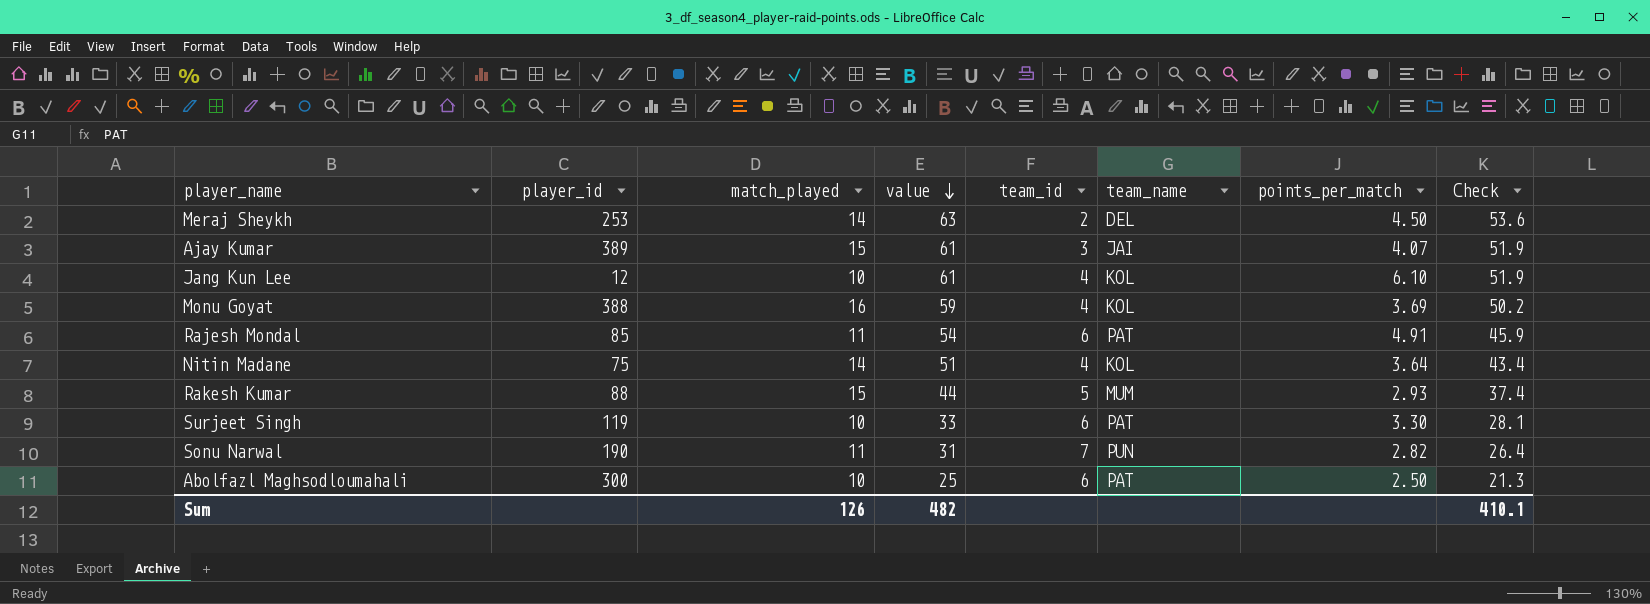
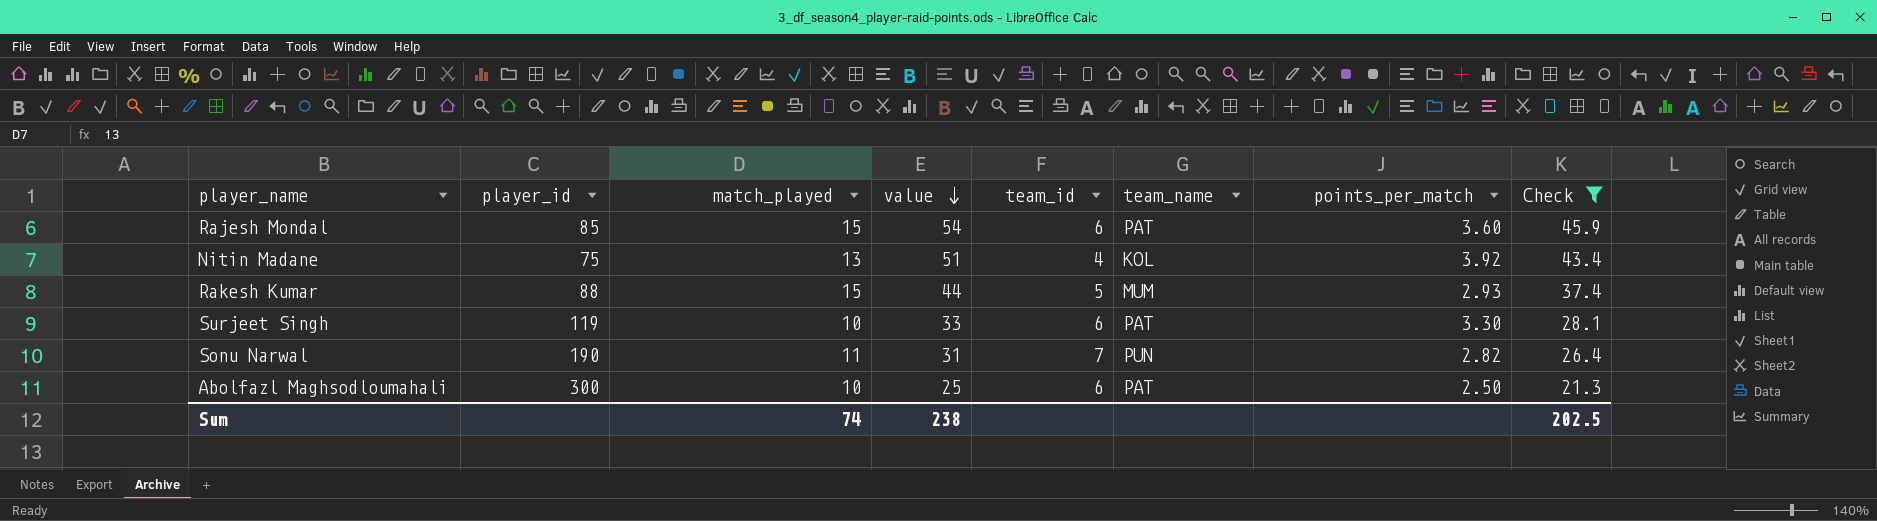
filter: none -> Check <= 45.9
Rajesh Mondal | match_played: 11 -> 15
Rajesh Mondal | points_per_match: 4.91 -> 3.60
Nitin Madane | match_played: 14 -> 13
Nitin Madane | points_per_match: 3.64 -> 3.92
Sum | match_played: 126 -> 74
Sum | value: 482 -> 238
Sum | Check: 410.1 -> 202.5

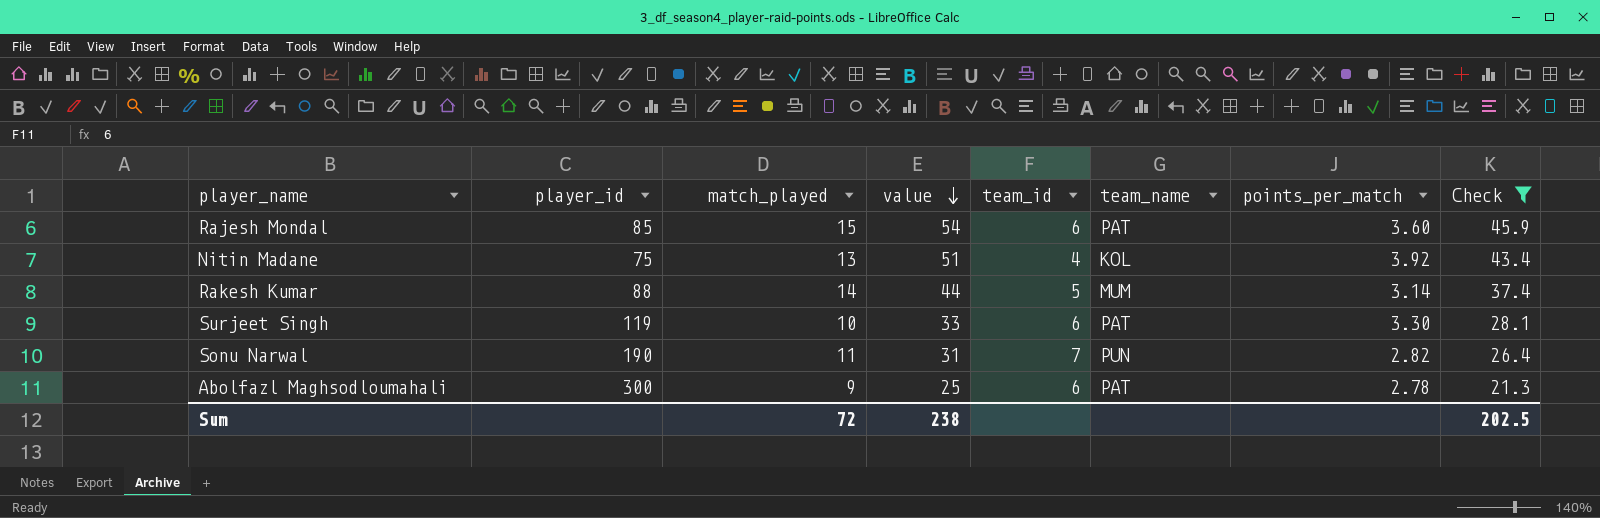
Rakesh Kumar | match_played: 15 -> 14
Rakesh Kumar | points_per_match: 2.93 -> 3.14
Abolfazl Maghsodloumahali | match_played: 10 -> 9
Abolfazl Maghsodloumahali | points_per_match: 2.50 -> 2.78
Sum | match_played: 74 -> 72

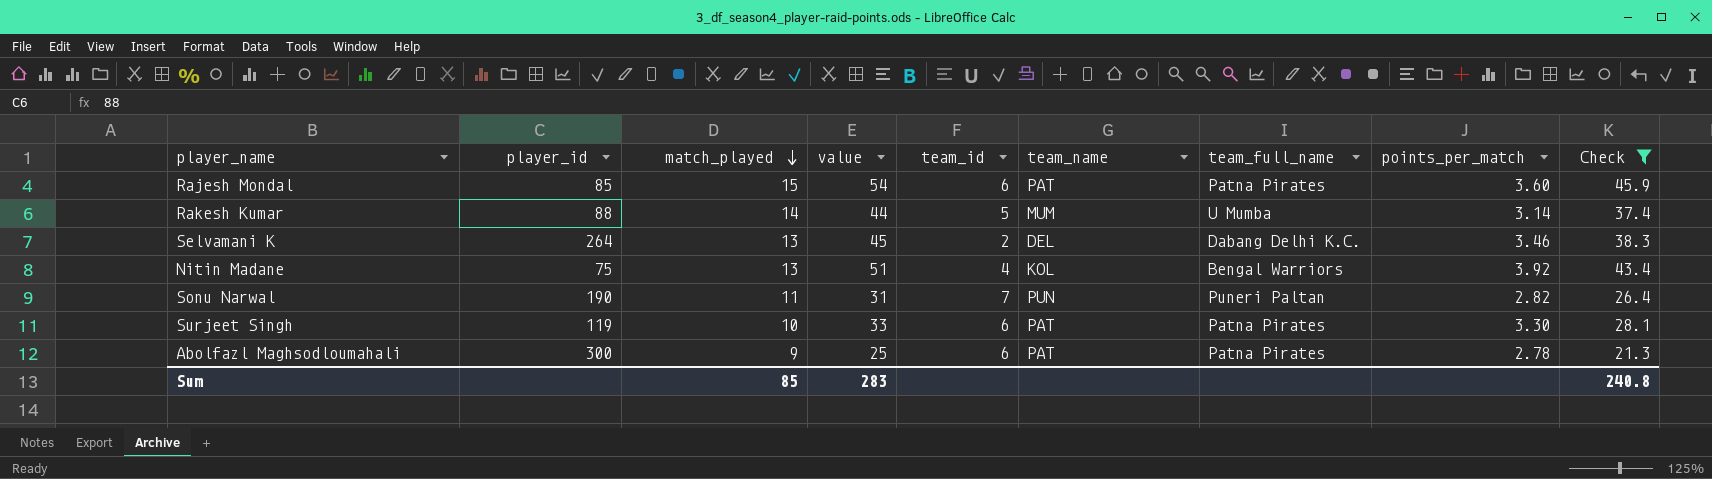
row order: value descending -> match_played descending
column team_full_name | position: none -> 7
row Selvamani K: none -> 264 | 13 | 45 | 2 | DEL | Dabang Delhi K.C. | 3.46 | 38.3
Sum | match_played: 72 -> 85
Sum | value: 238 -> 283
Sum | Check: 202.5 -> 240.8

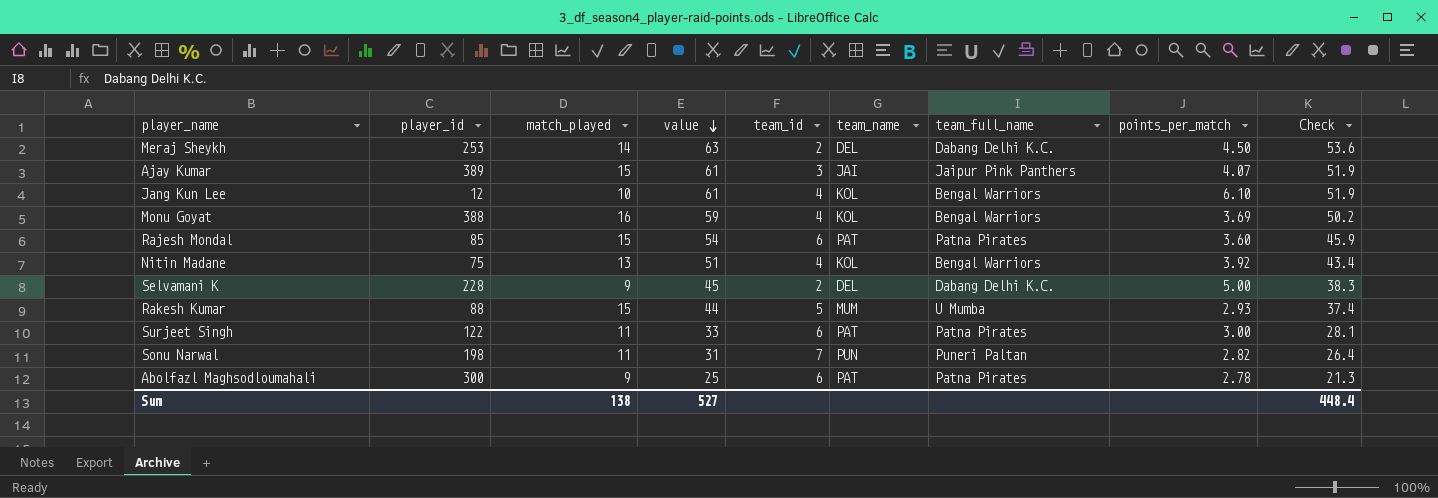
filter: Check <= 45.9 -> none
row order: match_played descending -> value descending
Selvamani K | player_id: 264 -> 228
Selvamani K | match_played: 13 -> 9
Selvamani K | points_per_match: 3.46 -> 5.00
Rakesh Kumar | match_played: 14 -> 15
Rakesh Kumar | points_per_match: 3.14 -> 2.93
Surjeet Singh | player_id: 119 -> 122
Surjeet Singh | match_played: 10 -> 11
Surjeet Singh | points_per_match: 3.30 -> 3.00
Sonu Narwal | player_id: 190 -> 198
Sum | match_played: 85 -> 138
Sum | value: 283 -> 527
Sum | Check: 240.8 -> 448.4

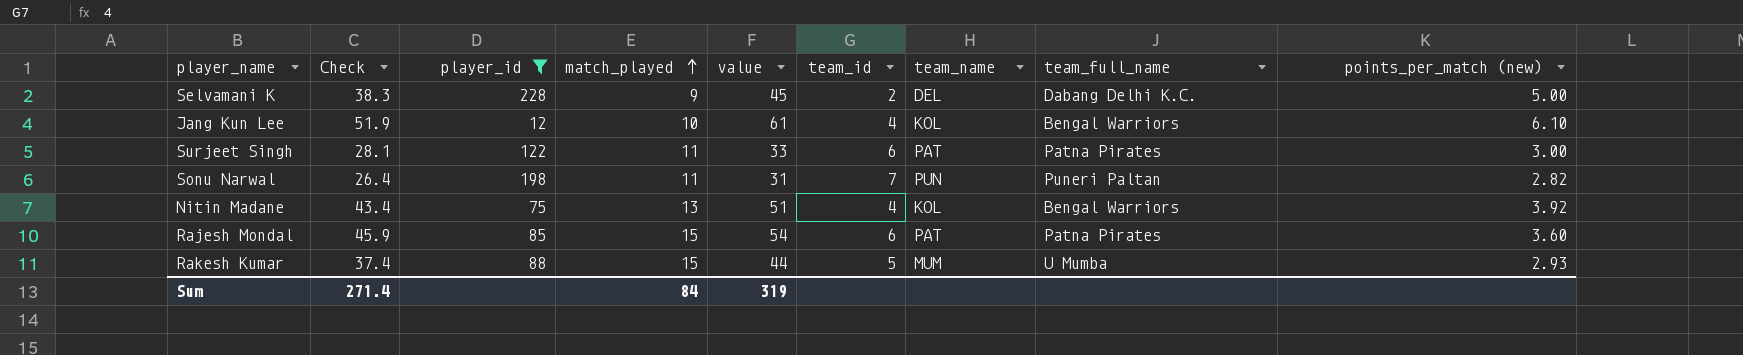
filter: none -> player_id <= 228
row order: value descending -> match_played ascending
column Check | position: 9 -> 2
column name: points_per_match -> points_per_match (new)
Sum | Check: 448.4 -> 271.4
Sum | match_played: 138 -> 84
Sum | value: 527 -> 319

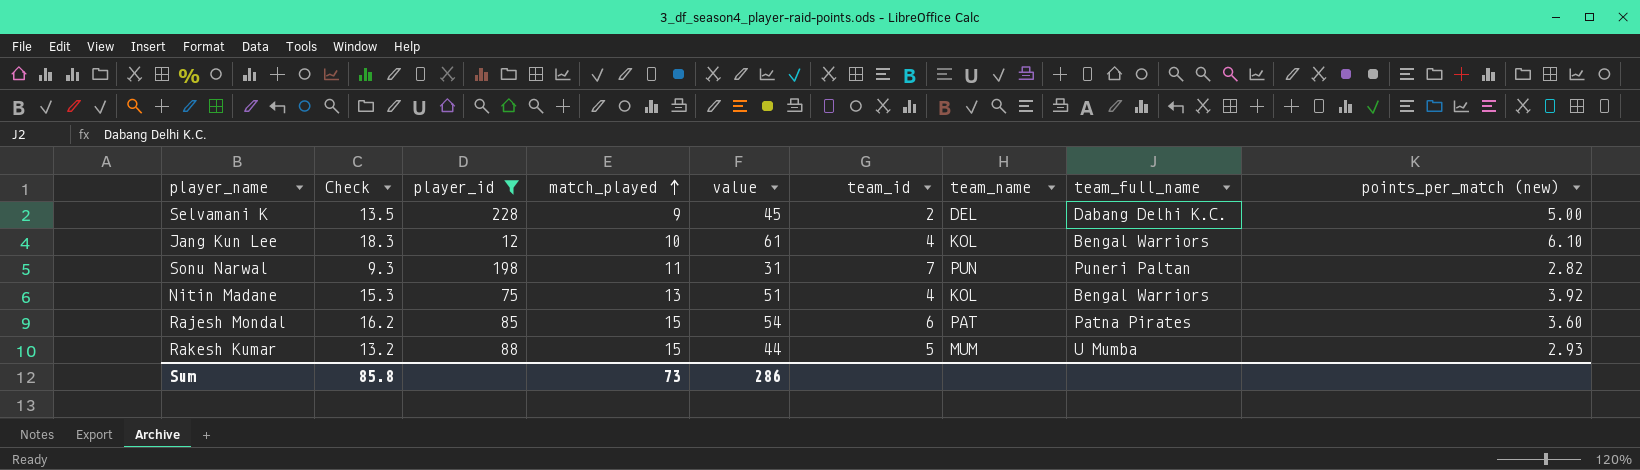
column Check | formula: [value] * 0.85 -> [value] * 0.3
row Surjeet Singh: 28.1 | 122 | 11 | 33 | 6 | PAT | Patna Pirates | 3.00 -> none
Sum | Check: 271.4 -> 85.8
Sum | match_played: 84 -> 73
Sum | value: 319 -> 286

